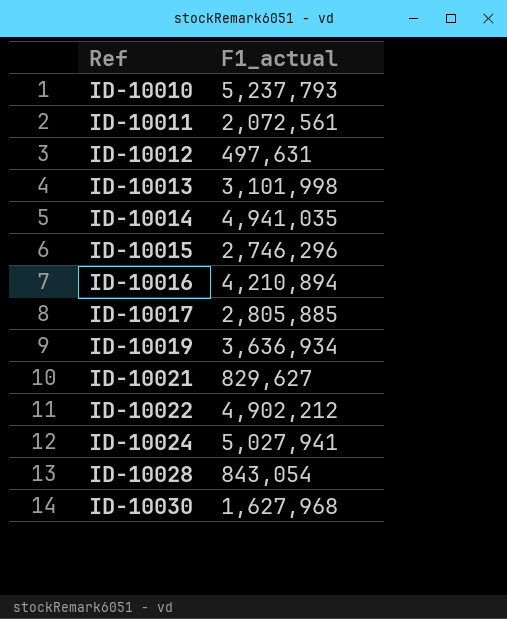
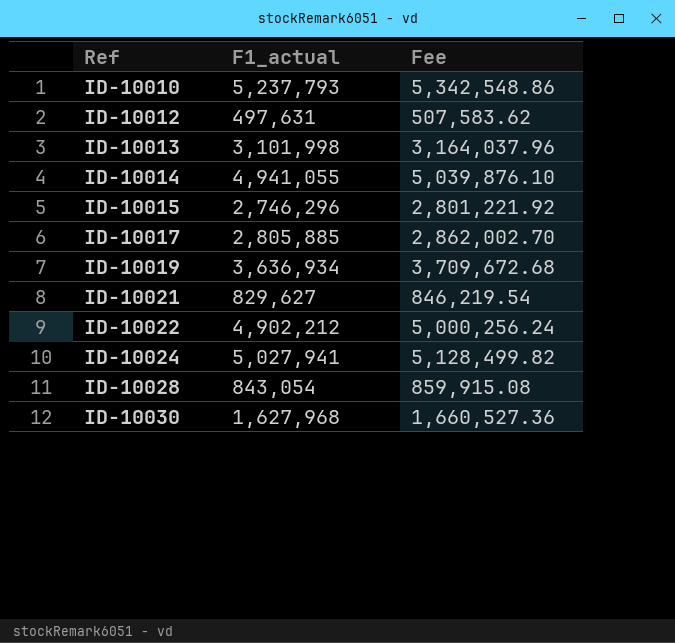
column Fee | formula: none -> [F1_actual] * 1.02
row ID-10011: 2,072,561 -> none
row ID-10016: 4,210,894 -> none
ID-10014 | F1_actual: 4,941,035 -> 4,941,055

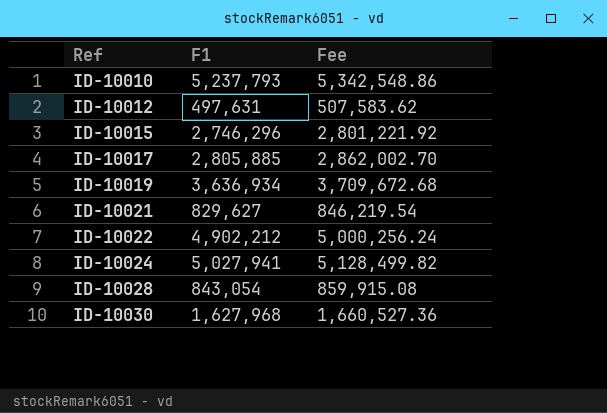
column name: F1_actual -> F1
row ID-10013: 3,101,998 | 3,164,037.96 -> none
row ID-10014: 4,941,055 | 5,039,876.10 -> none

